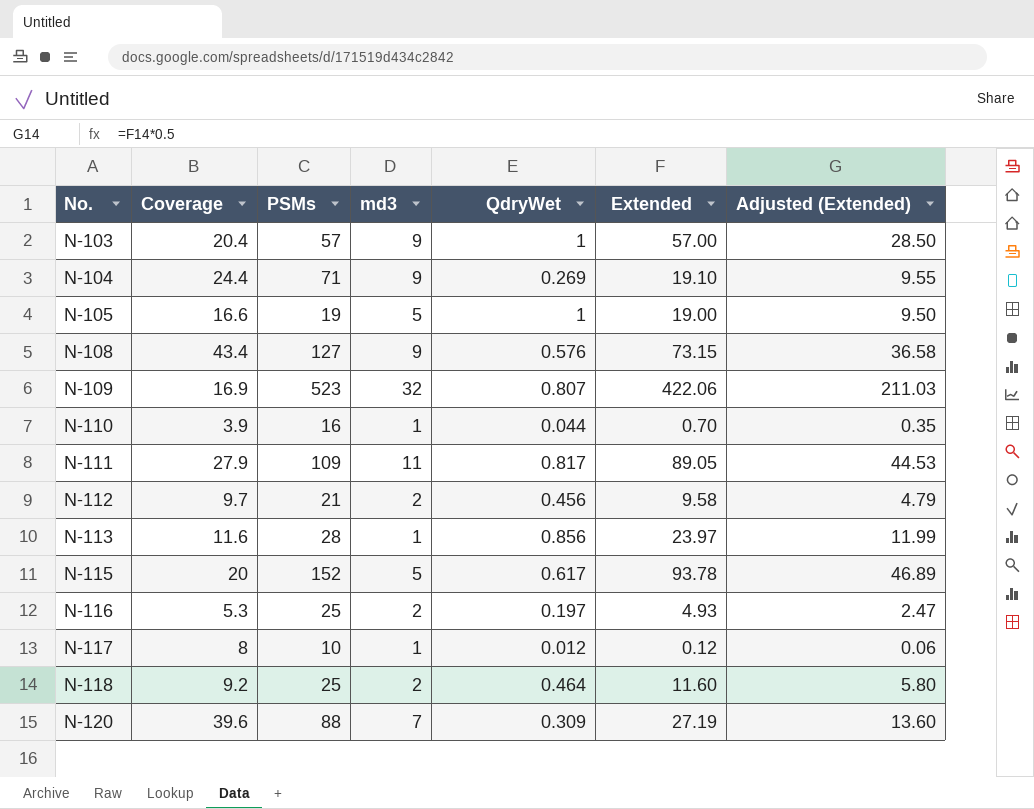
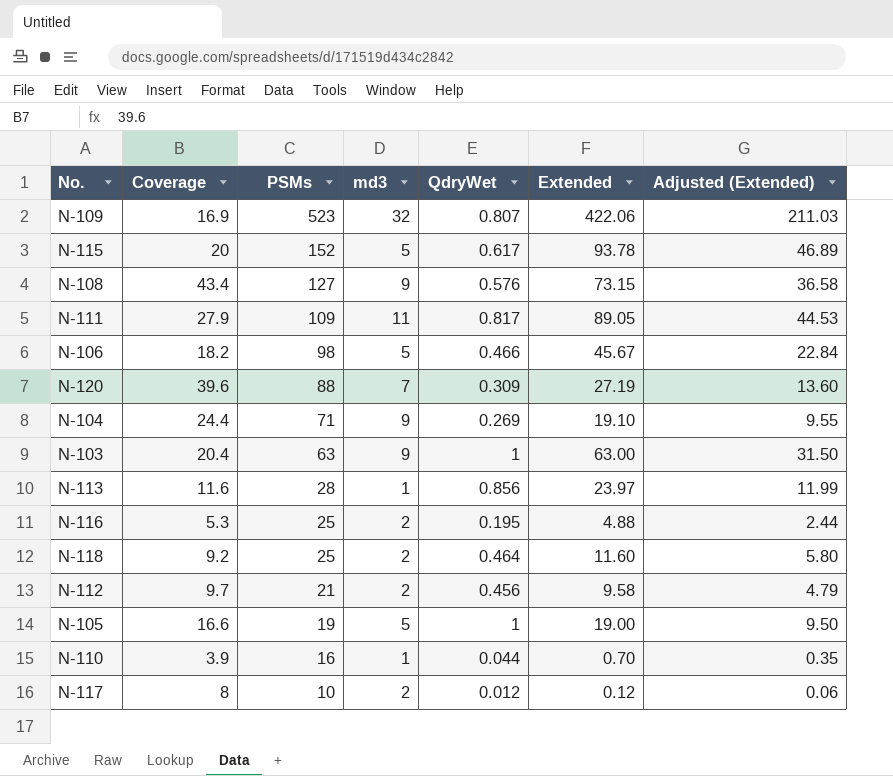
row order: No. ascending -> PSMs descending
row N-106: none -> 18.2 | 98 | 5 | 0.466 | 45.67 | 22.84
N-103 | PSMs: 57 -> 63
N-103 | Extended: 57.00 -> 63.00
N-103 | Adjusted (Extended): 28.50 -> 31.50
N-116 | QdryWet: 0.197 -> 0.195
N-116 | Extended: 4.93 -> 4.88
N-116 | Adjusted (Extended): 2.47 -> 2.44
N-117 | md3: 1 -> 2

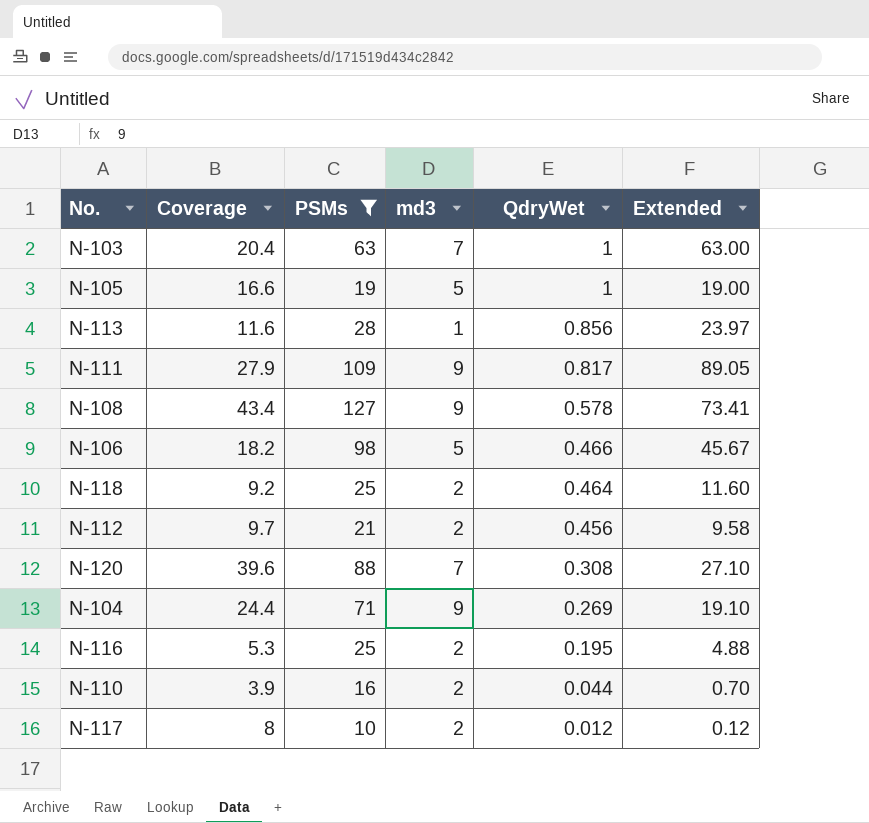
filter: none -> PSMs <= 127
row order: PSMs descending -> QdryWet descending
column Adjusted (Extended) | formula: [Extended] * 0.5 -> none
N-103 | md3: 9 -> 7
N-111 | md3: 11 -> 9
N-108 | QdryWet: 0.576 -> 0.578
N-108 | Extended: 73.15 -> 73.41
N-120 | QdryWet: 0.309 -> 0.308
N-120 | Extended: 27.19 -> 27.10
N-110 | md3: 1 -> 2

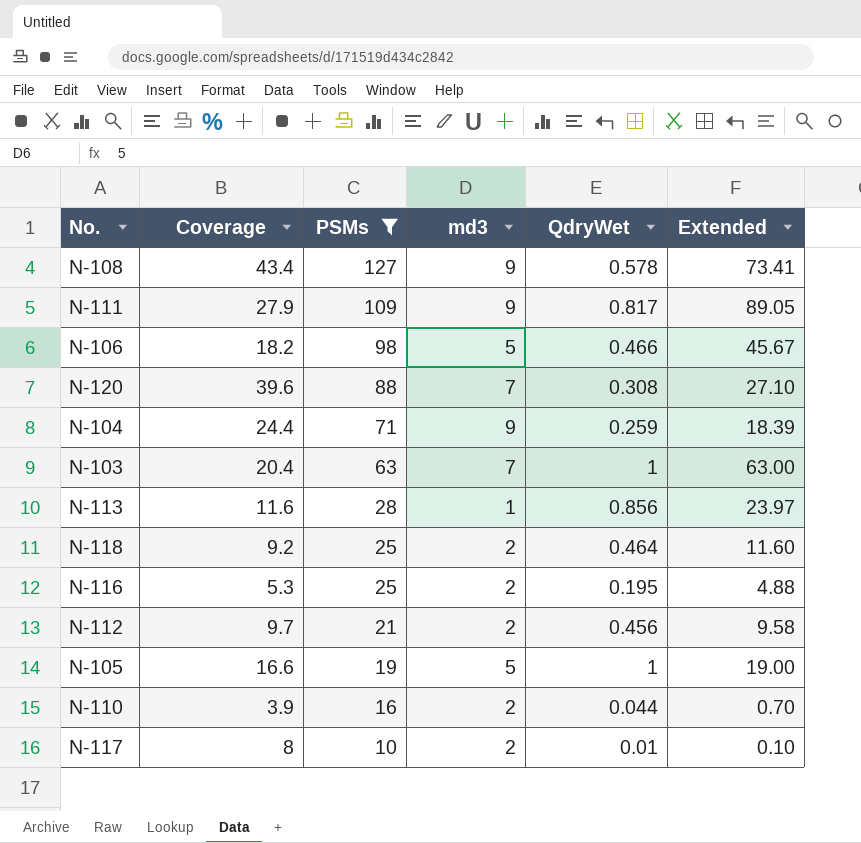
row order: QdryWet descending -> PSMs descending
N-104 | QdryWet: 0.269 -> 0.259
N-104 | Extended: 19.10 -> 18.39
N-117 | QdryWet: 0.012 -> 0.01
N-117 | Extended: 0.12 -> 0.10

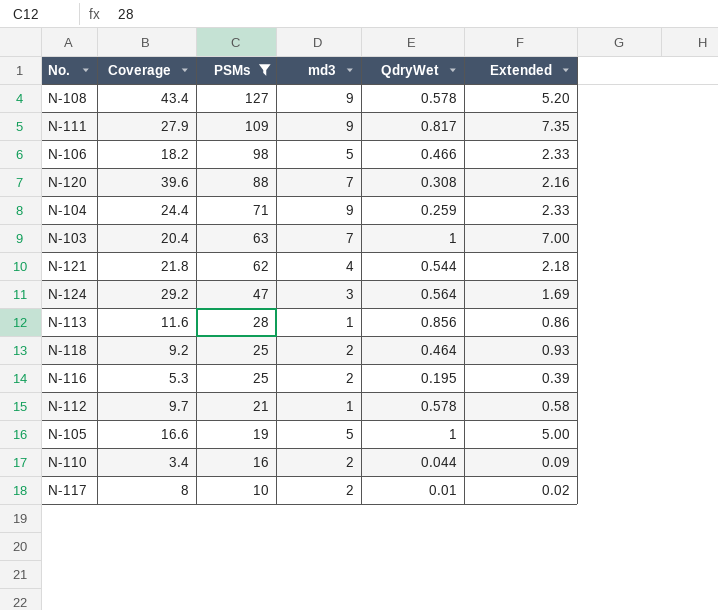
column Extended | formula: [PSMs] * [QdryWet] -> [md3] * [QdryWet]
row N-121: none -> 21.8 | 62 | 4 | 0.544 | 2.18
row N-124: none -> 29.2 | 47 | 3 | 0.564 | 1.69
N-112 | md3: 2 -> 1
N-112 | QdryWet: 0.456 -> 0.578
N-110 | Coverage: 3.9 -> 3.4

